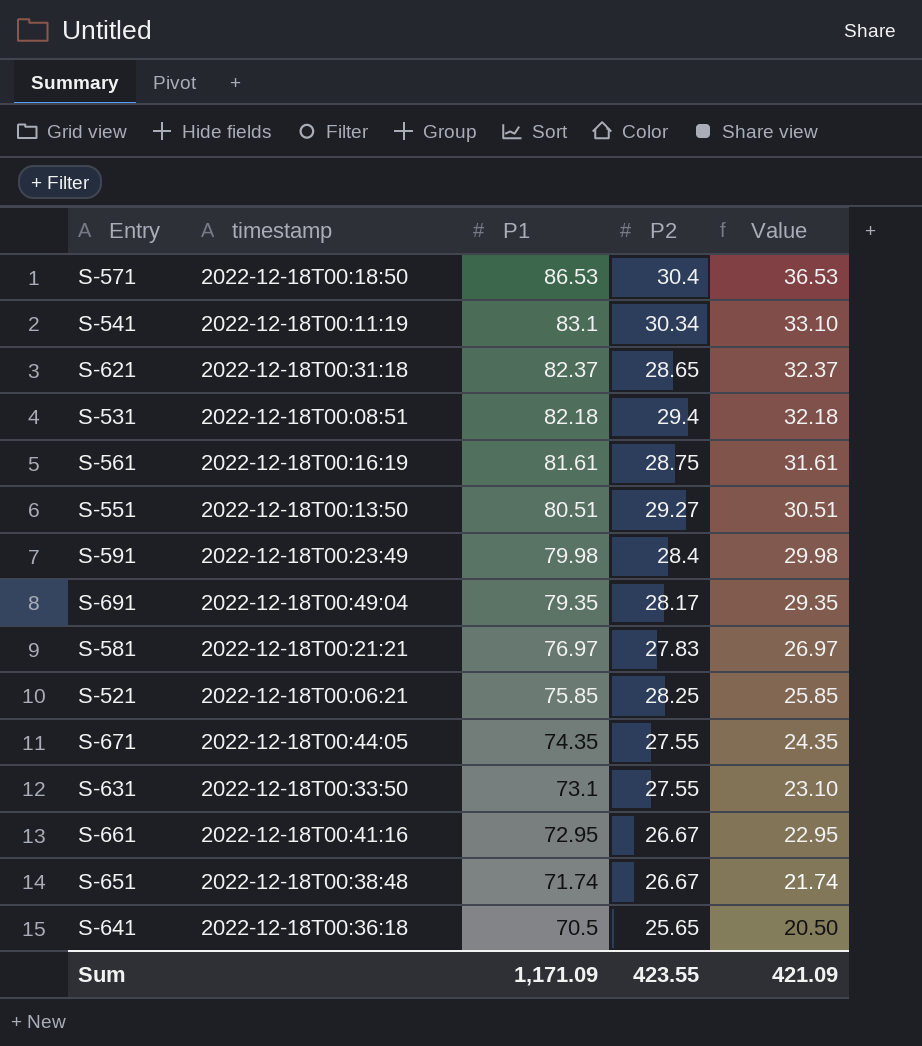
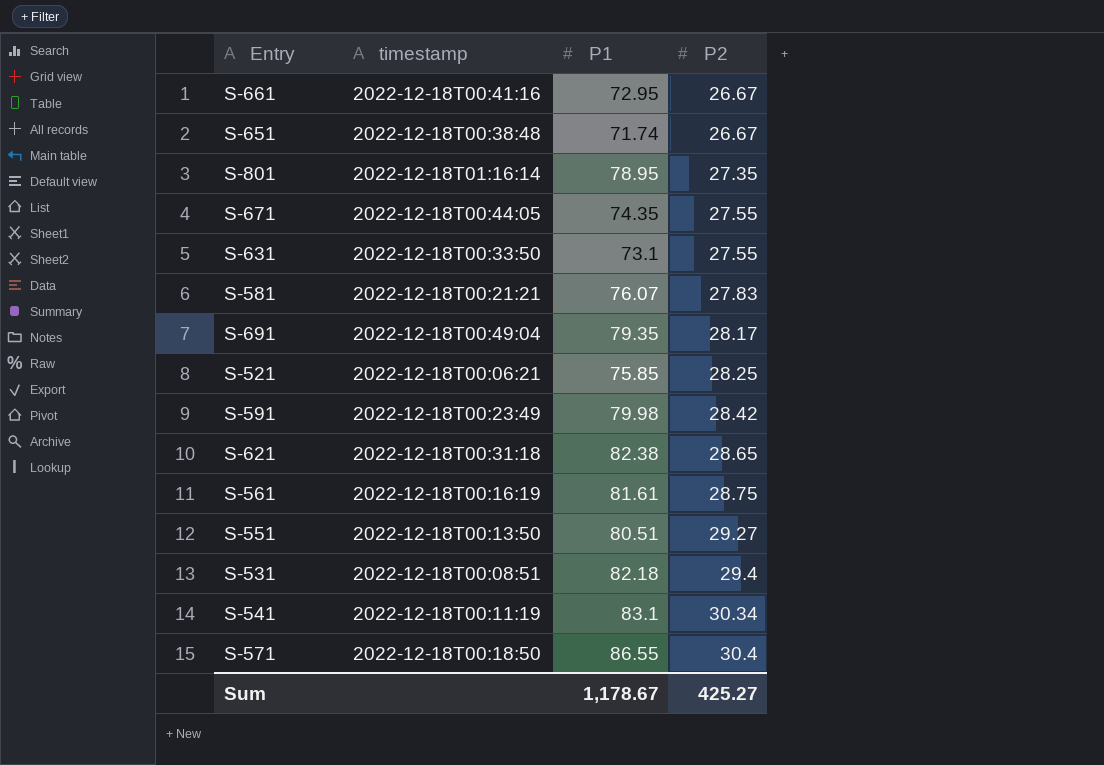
row order: P1 descending -> P2 ascending
column Value | formula: [P1] - 50 -> none
row S-641: 2022-12-18T00:36:18 | 70.5 | 25.65 | 20.50 -> none
row S-801: none -> 2022-12-18T01:16:14 | 78.95 | 27.35
S-581 | P1: 76.97 -> 76.07
S-591 | P2: 28.4 -> 28.42
S-621 | P1: 82.37 -> 82.38
S-571 | P1: 86.53 -> 86.55
Sum | P1: 1,171.09 -> 1,178.67
Sum | P2: 423.55 -> 425.27

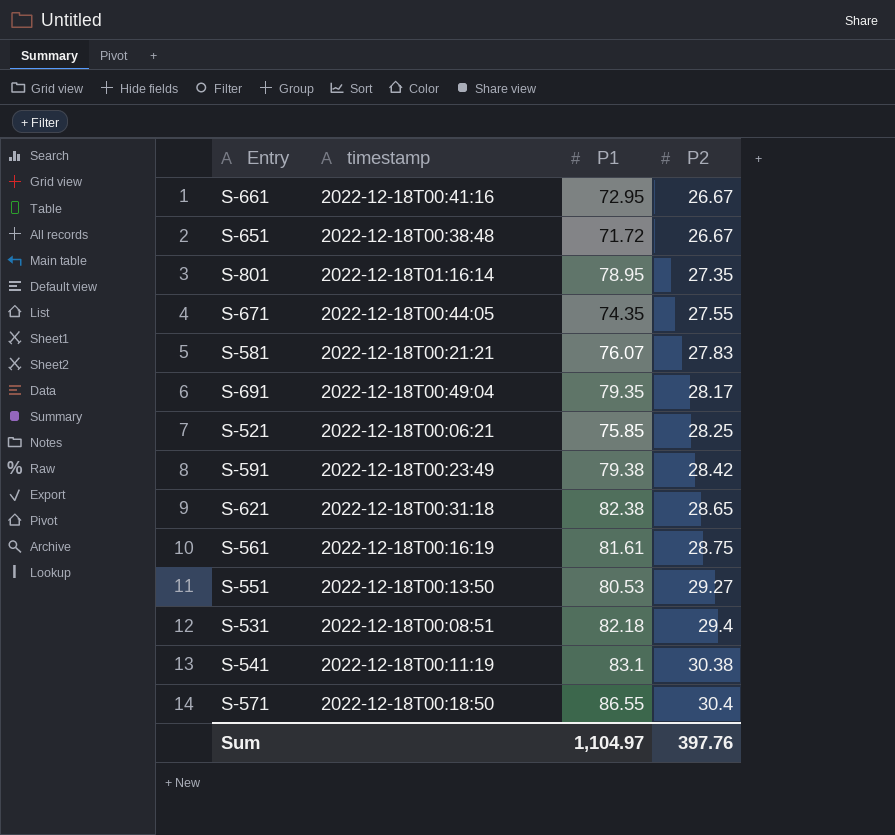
row S-631: 2022-12-18T00:33:50 | 73.1 | 27.55 -> none
S-651 | P1: 71.74 -> 71.72
S-591 | P1: 79.98 -> 79.38
S-551 | P1: 80.51 -> 80.53
S-541 | P2: 30.34 -> 30.38
Sum | P1: 1,178.67 -> 1,104.97
Sum | P2: 425.27 -> 397.76

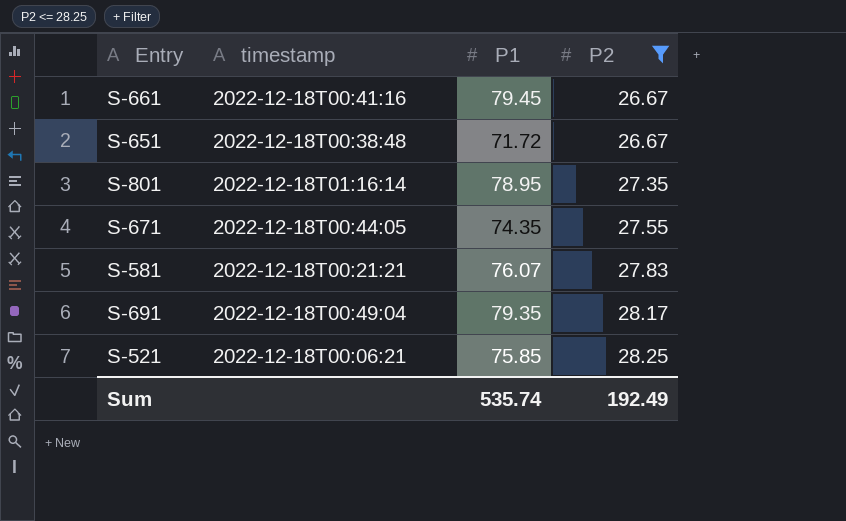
filter: none -> P2 <= 28.25
S-661 | P1: 72.95 -> 79.45
Sum | P1: 1,104.97 -> 535.74
Sum | P2: 397.76 -> 192.49

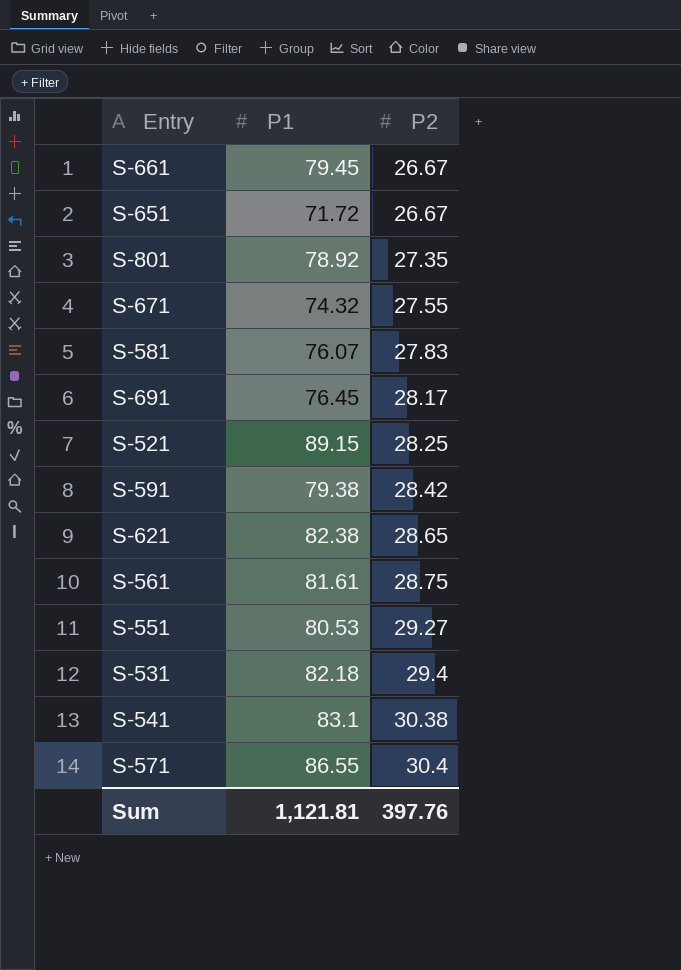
filter: P2 <= 28.25 -> none
column timestamp | position: 2 -> none
S-801 | P1: 78.95 -> 78.92
S-671 | P1: 74.35 -> 74.32
S-691 | P1: 79.35 -> 76.45
S-521 | P1: 75.85 -> 89.15
Sum | P1: 535.74 -> 1,121.81
Sum | P2: 192.49 -> 397.76

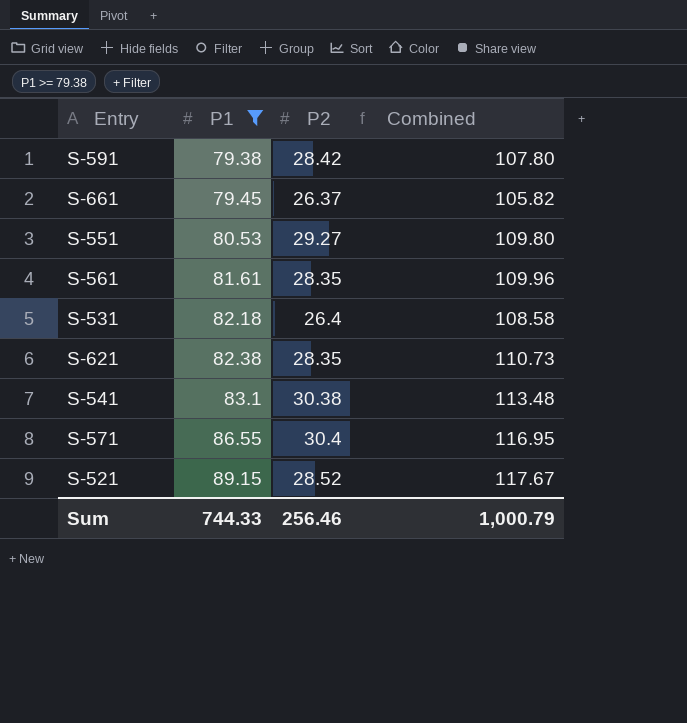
filter: none -> P1 >= 79.38
row order: P2 ascending -> P1 ascending
column Combined | formula: none -> [P1] + [P2]
S-661 | P2: 26.67 -> 26.37
S-561 | P2: 28.75 -> 28.35
S-531 | P2: 29.4 -> 26.4
S-621 | P2: 28.65 -> 28.35
S-521 | P2: 28.25 -> 28.52
Sum | P1: 1,121.81 -> 744.33
Sum | P2: 397.76 -> 256.46

